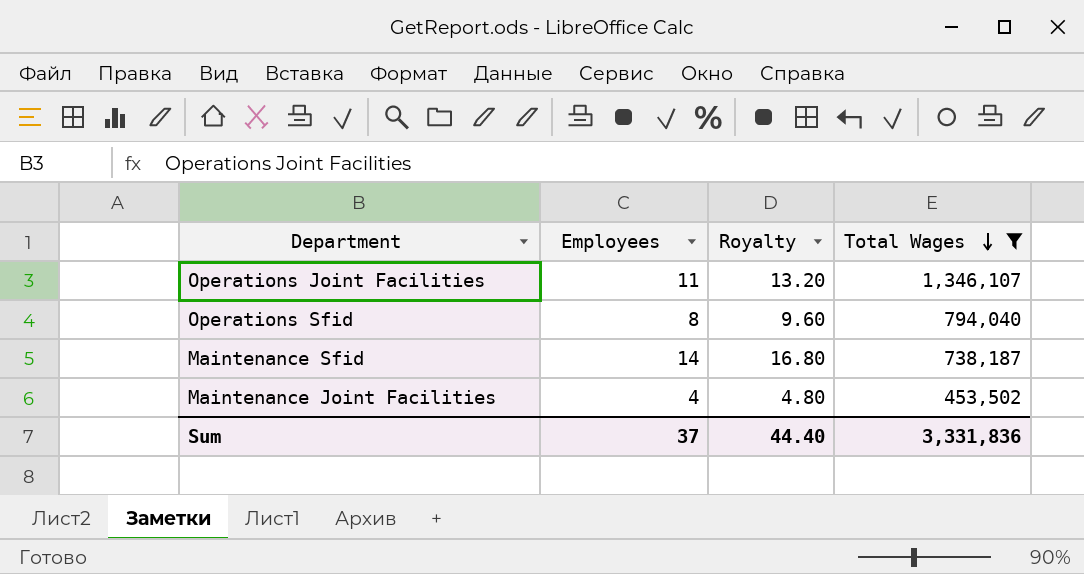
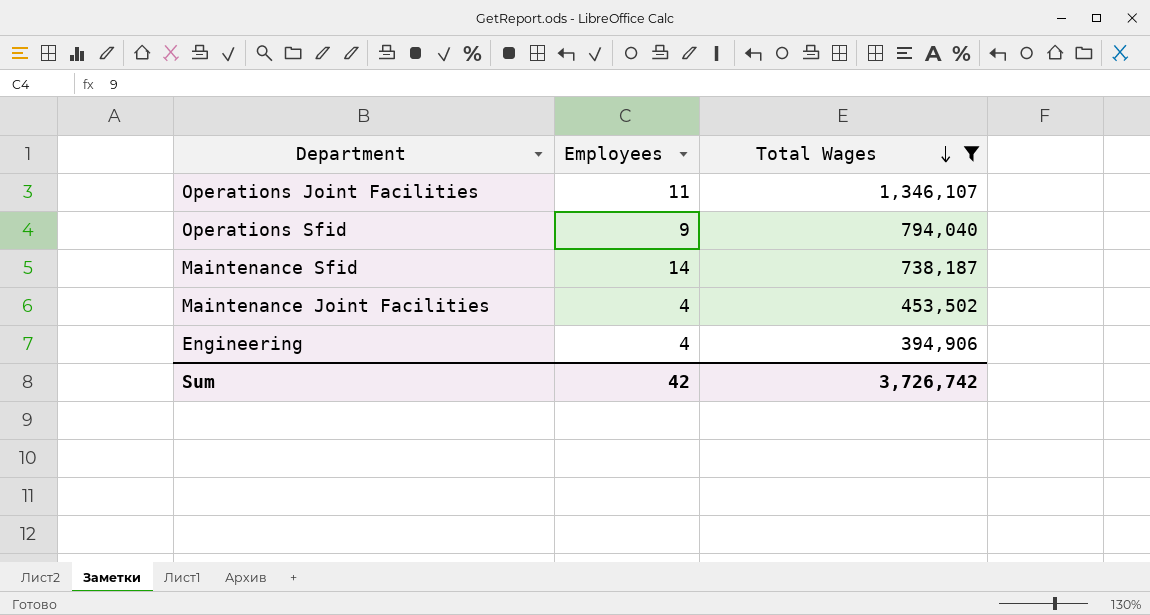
column Royalty | formula: [Employees] * 1.2 -> none
Operations Sfid | Employees: 8 -> 9
row Engineering: none -> 4 | 394,906
Sum | Employees: 37 -> 42
Sum | Total Wages: 3,331,836 -> 3,726,742

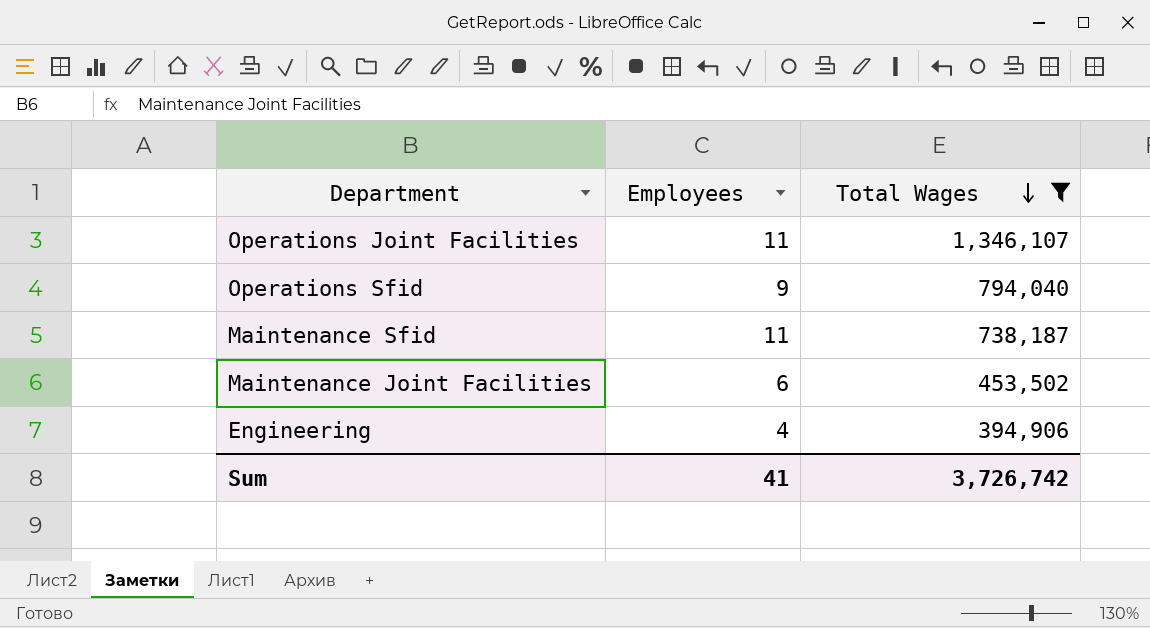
Maintenance Sfid | Employees: 14 -> 11
Maintenance Joint Facilities | Employees: 4 -> 6
Sum | Employees: 42 -> 41

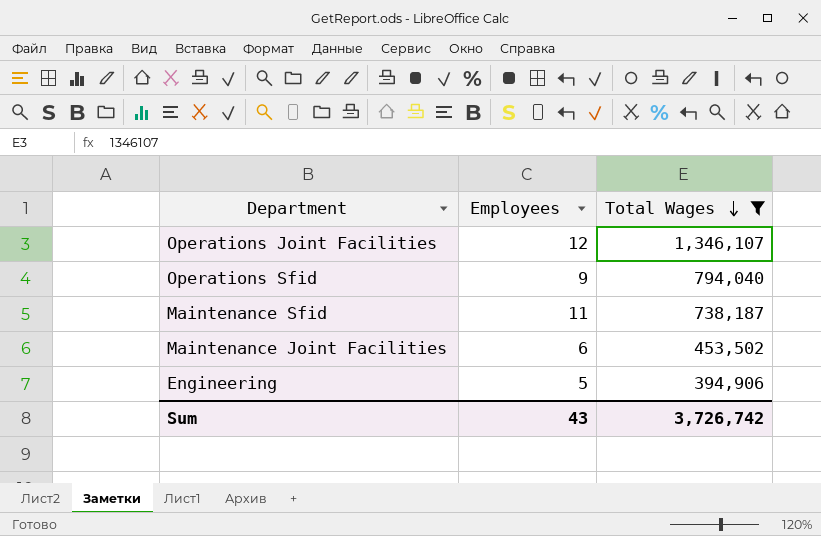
Operations Joint Facilities | Employees: 11 -> 12
Engineering | Employees: 4 -> 5
Sum | Employees: 41 -> 43

